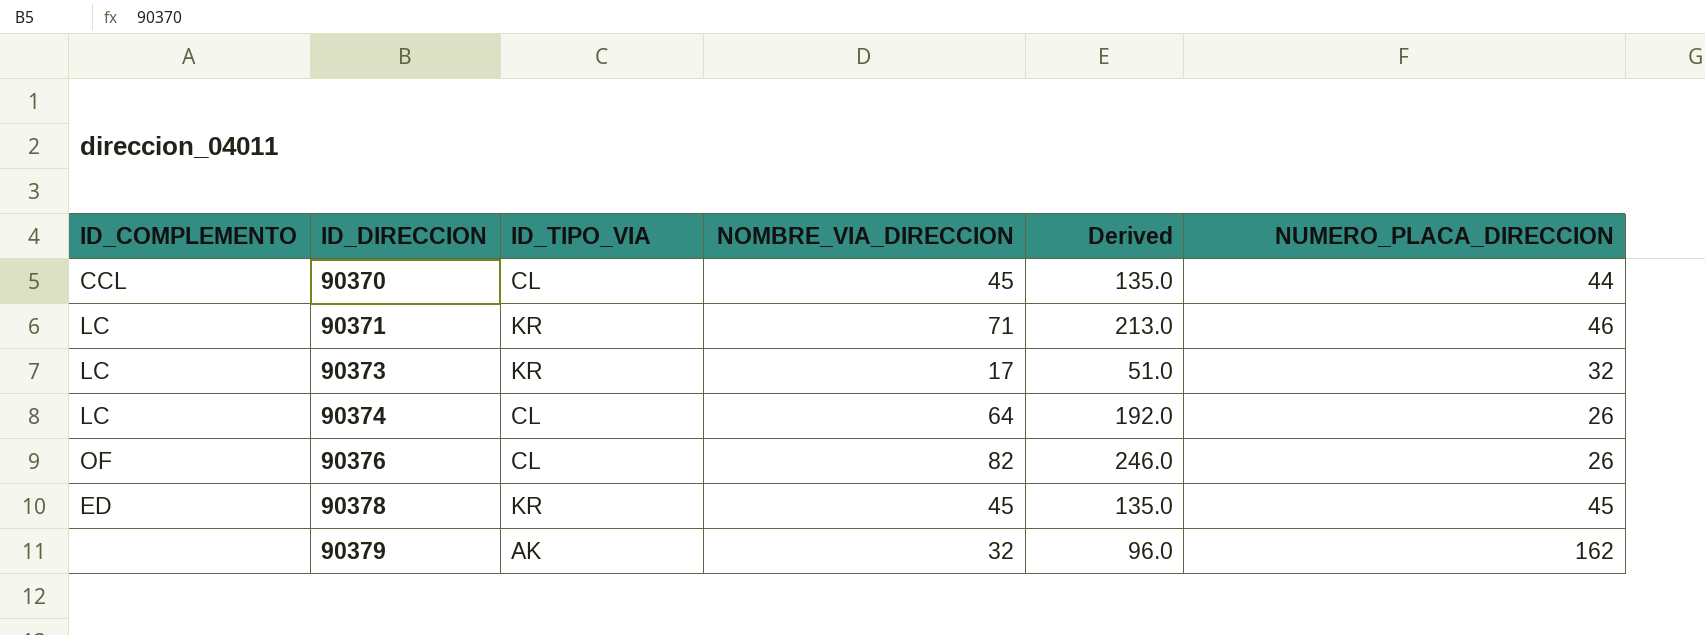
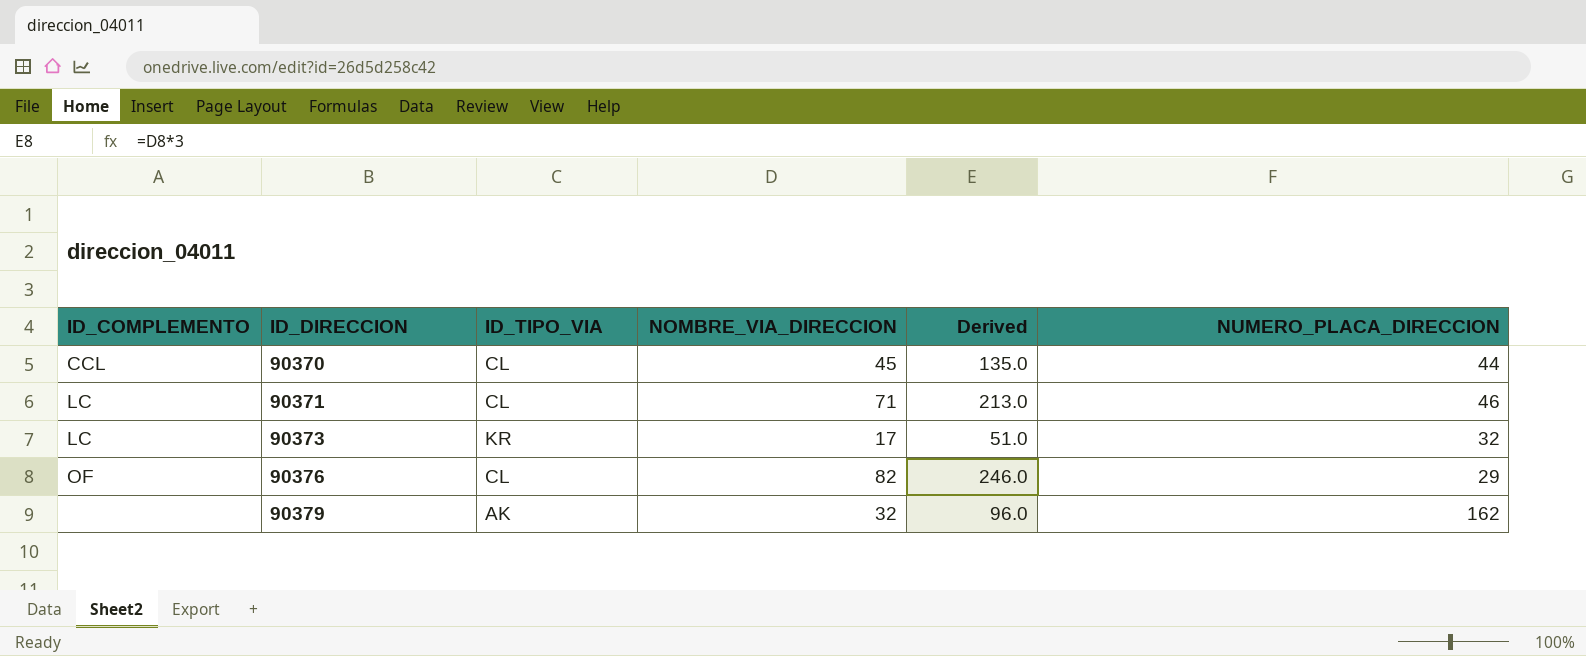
row 90374: LC | CL | 64 | 192.0 | 26 -> none
row 90378: ED | KR | 45 | 135.0 | 45 -> none
90371 | ID_TIPO_VIA: KR -> CL
90376 | NUMERO_PLACA_DIRECCION: 26 -> 29

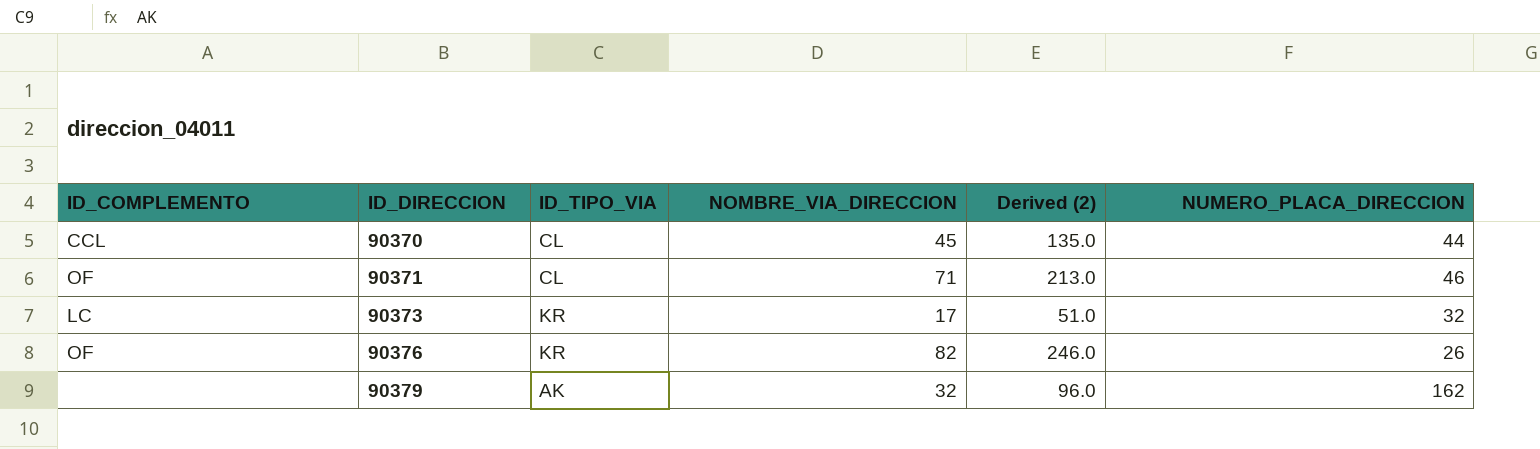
column name: Derived -> Derived (2)
90371 | ID_COMPLEMENTO: LC -> OF
90376 | ID_TIPO_VIA: CL -> KR
90376 | NUMERO_PLACA_DIRECCION: 29 -> 26

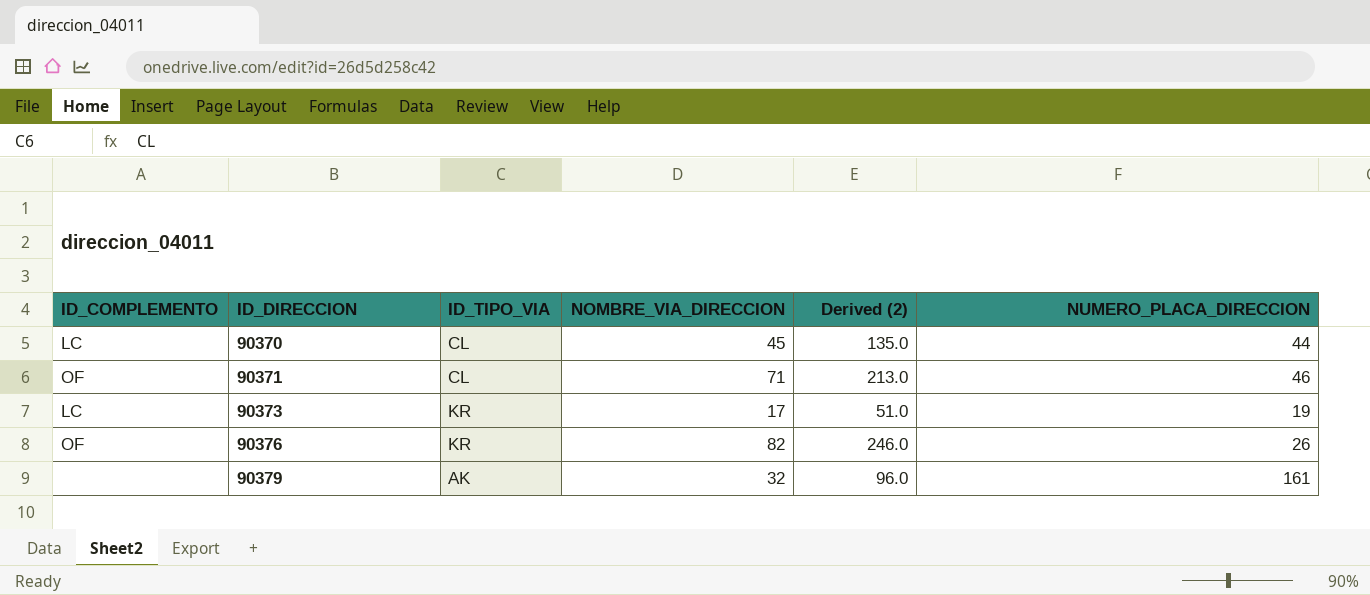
90370 | ID_COMPLEMENTO: CCL -> LC
90373 | NUMERO_PLACA_DIRECCION: 32 -> 19
90379 | NUMERO_PLACA_DIRECCION: 162 -> 161

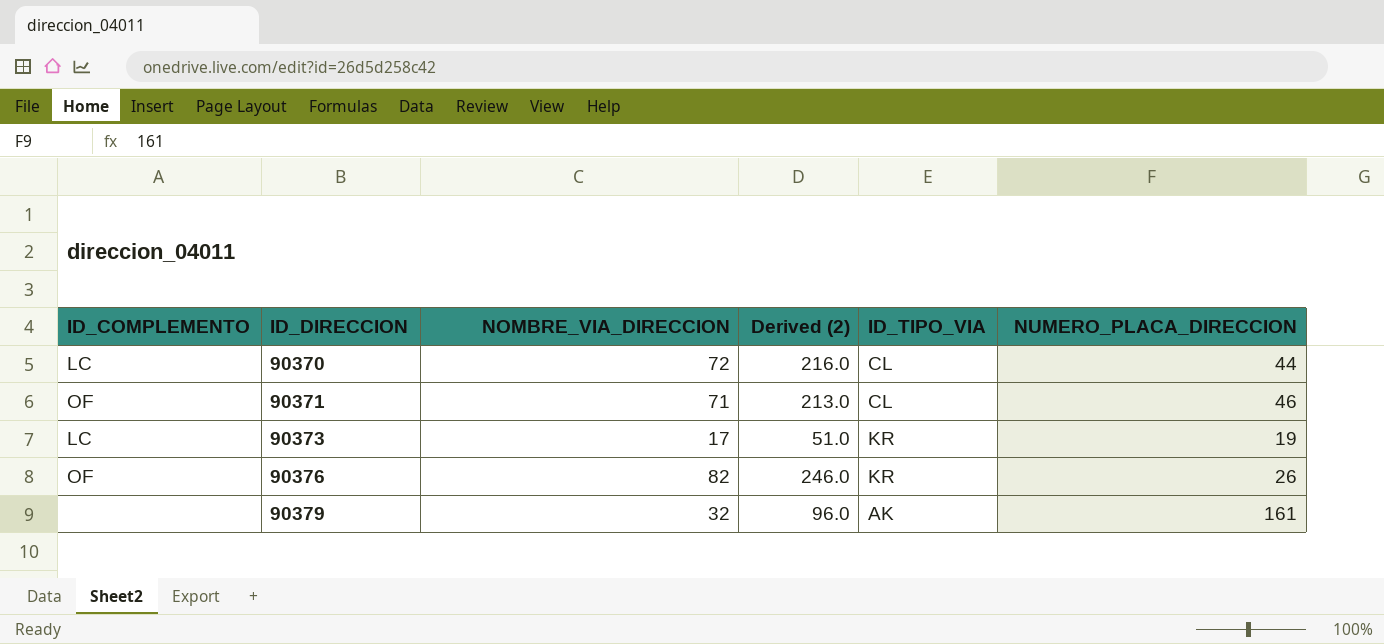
column ID_TIPO_VIA | position: 3 -> 5
90370 | NOMBRE_VIA_DIRECCION: 45 -> 72
90370 | Derived (2): 135.0 -> 216.0

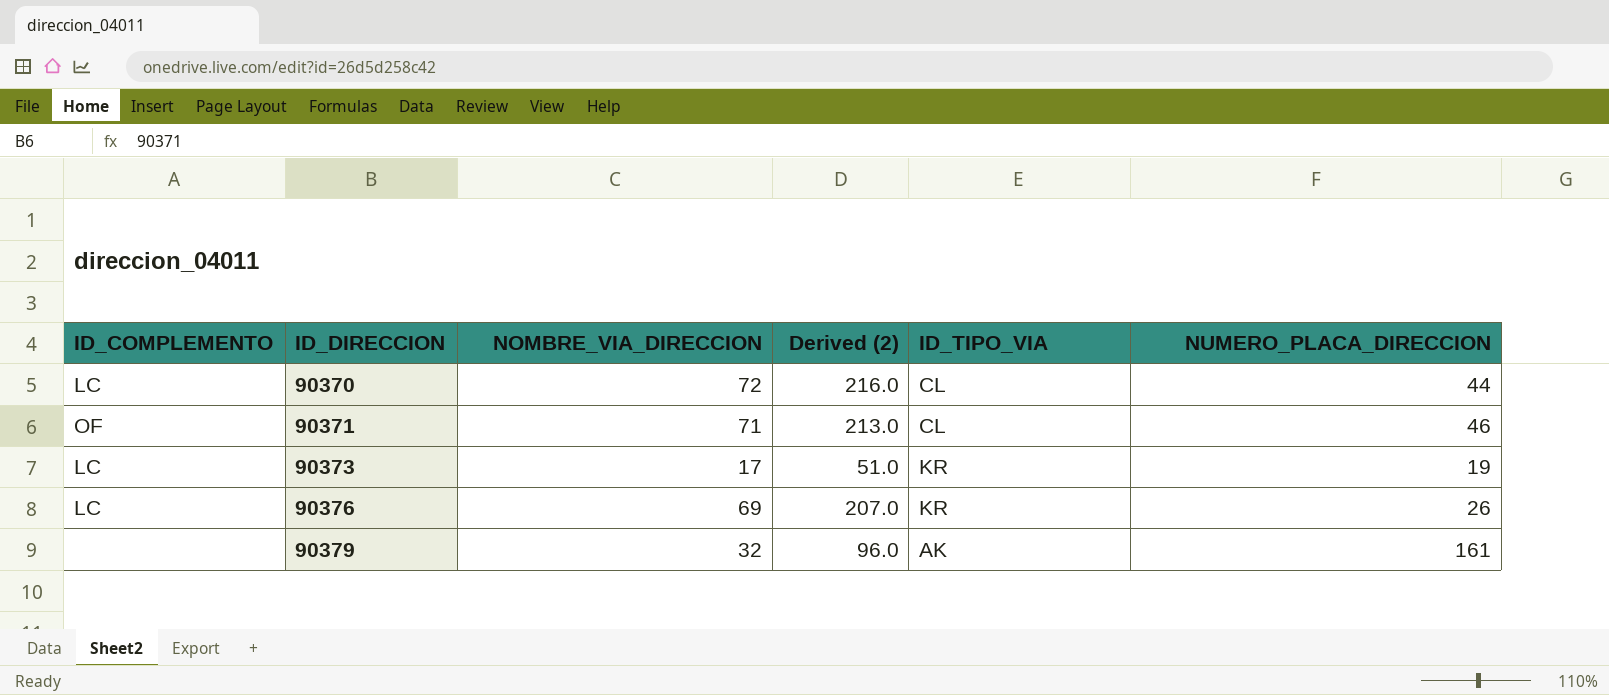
90376 | ID_COMPLEMENTO: OF -> LC
90376 | NOMBRE_VIA_DIRECCION: 82 -> 69
90376 | Derived (2): 246.0 -> 207.0

